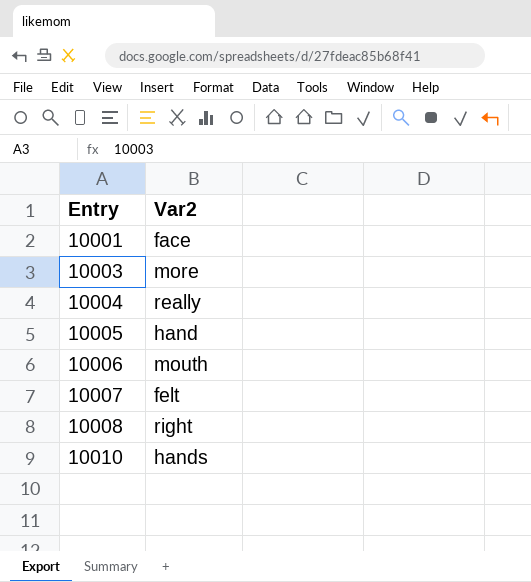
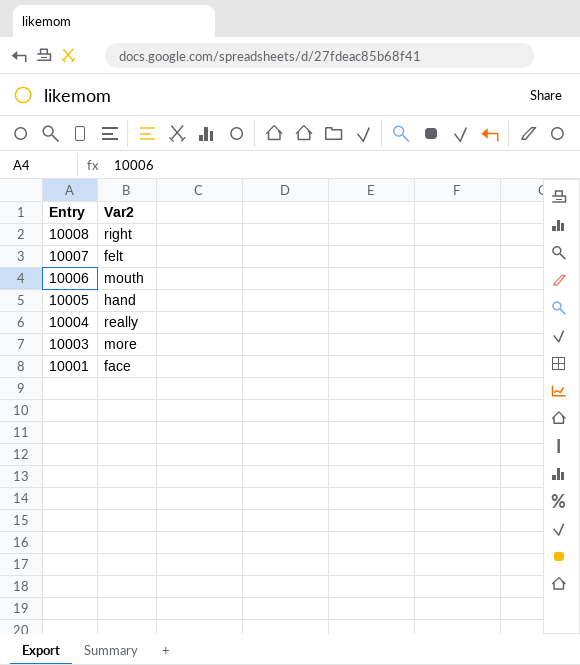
row order: Entry ascending -> Entry descending
row 10010: hands -> none

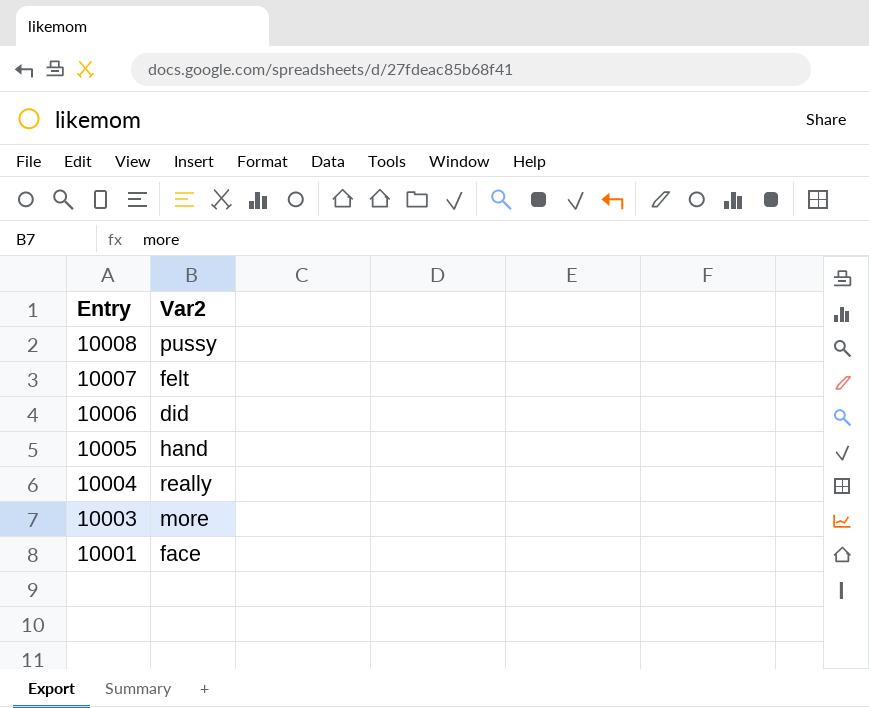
10008 | Var2: right -> pussy
10006 | Var2: mouth -> did

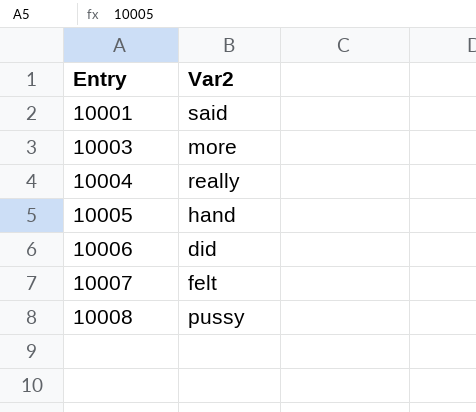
row order: Entry descending -> Entry ascending
10001 | Var2: face -> said

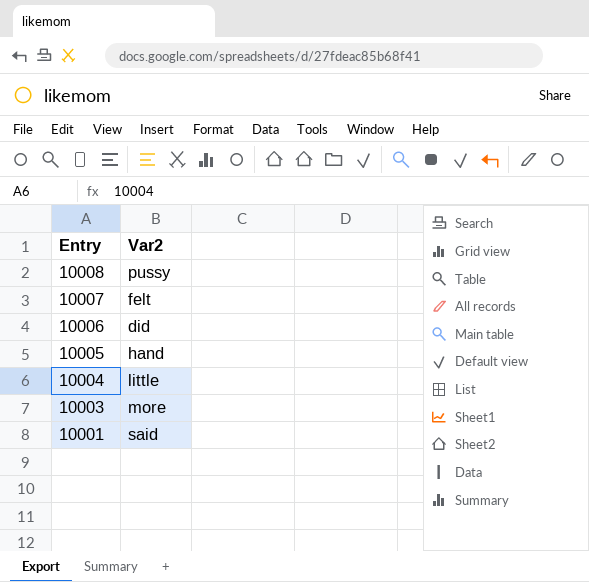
row order: Entry ascending -> Entry descending
10004 | Var2: really -> little

